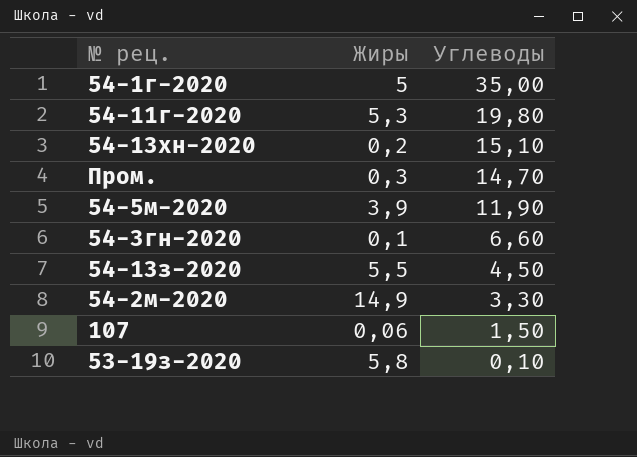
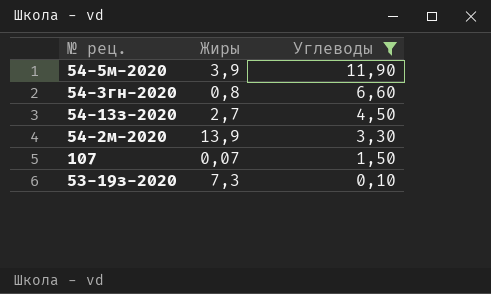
filter: none -> Углеводы <= 11,90
54-3гн-2020 | Жиры: 0,1 -> 0,8
54-13з-2020 | Жиры: 5,5 -> 2,7
54-2м-2020 | Жиры: 14,9 -> 13,9
107 | Жиры: 0,06 -> 0,07
53-19з-2020 | Жиры: 5,8 -> 7,3

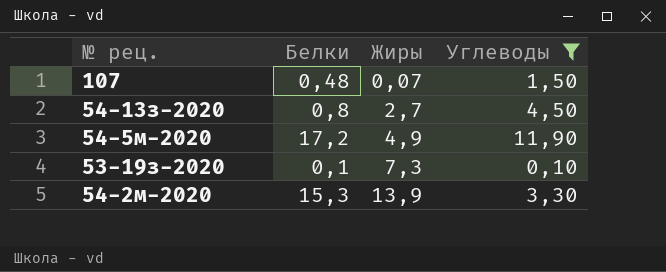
row order: Углеводы descending -> Жиры ascending
column Белки | position: none -> 2
row 54-3гн-2020: 0,8 | 6,60 -> none
54-5м-2020 | Жиры: 3,9 -> 4,9

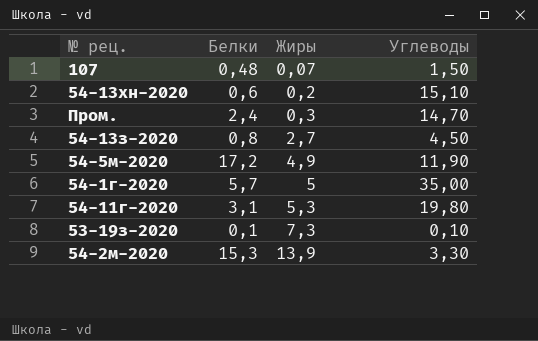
filter: Углеводы <= 11,90 -> none

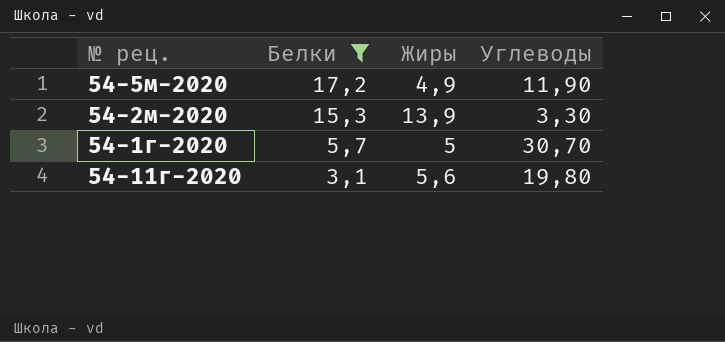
filter: none -> Белки >= 3,1
row order: Жиры ascending -> Белки descending
54-1г-2020 | Углеводы: 35,00 -> 30,70
54-11г-2020 | Жиры: 5,3 -> 5,6

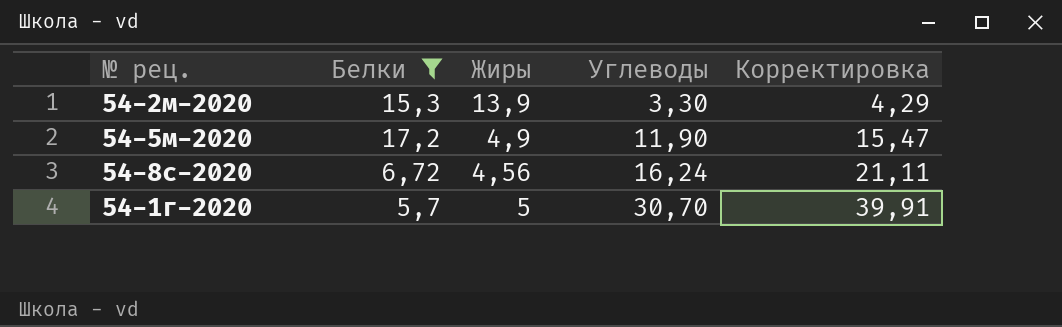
row order: Белки descending -> Углеводы ascending
column Корректировка | formula: none -> [Углеводы] * 1,3
row 54-11г-2020: 3,1 | 5,6 | 19,80 -> none
row 54-8с-2020: none -> 6,72 | 4,56 | 16,24 | 21,11

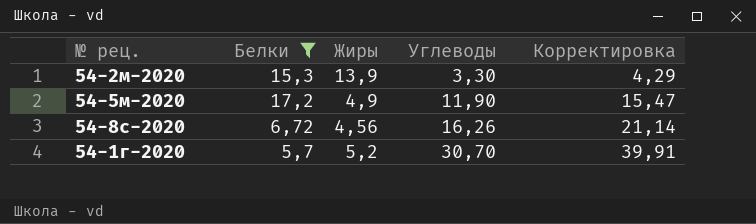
54-8с-2020 | Углеводы: 16,24 -> 16,26
54-8с-2020 | Корректировка: 21,11 -> 21,14
54-1г-2020 | Жиры: 5 -> 5,2

